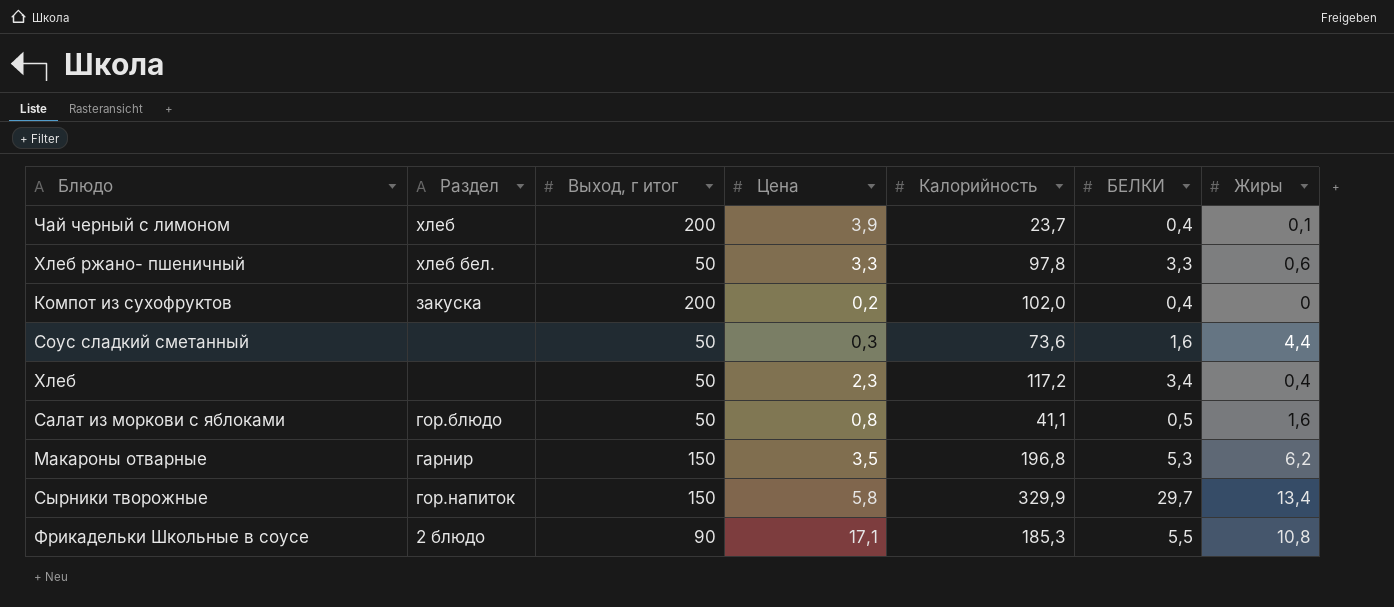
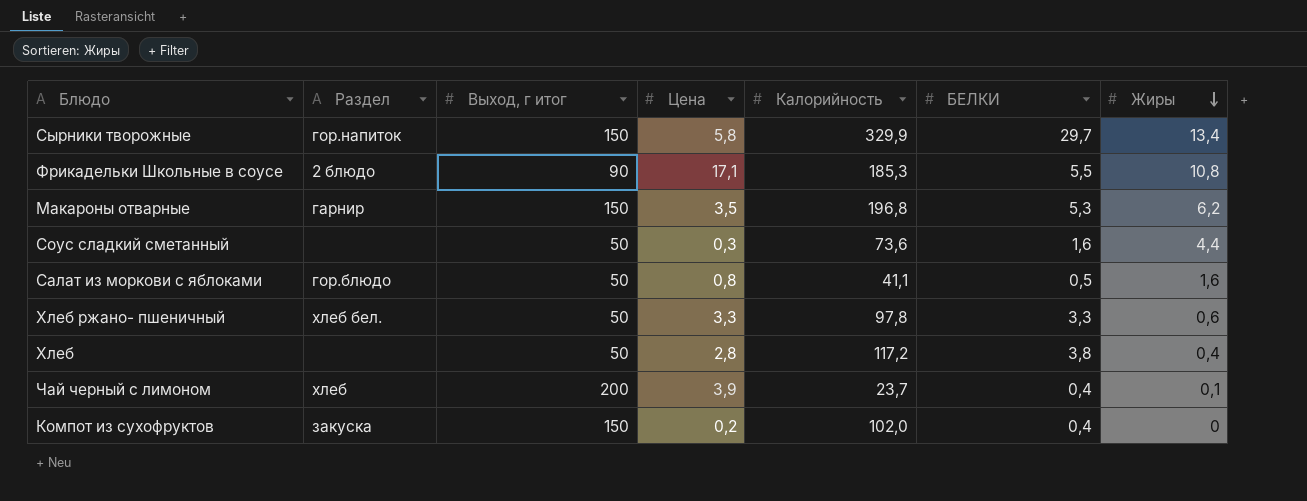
row order: none -> Жиры descending
Хлеб | Цена: 2,3 -> 2,8
Хлеб | БЕЛКИ: 3,4 -> 3,8
Компот из сухофруктов | Выход, г итог: 200 -> 150

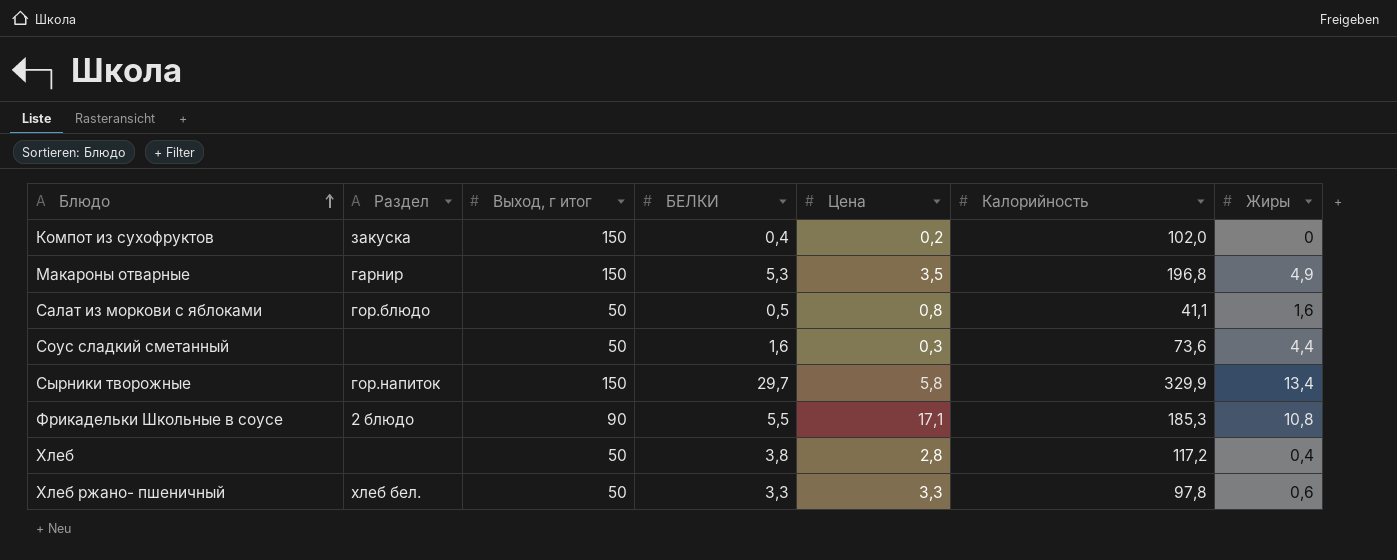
row order: Жиры descending -> Блюдо ascending
column БЕЛКИ | position: 6 -> 4
row Чай черный с лимоном: хлеб | 200 | 3,9 | 23,7 | 0,4 | 0,1 -> none
Макароны отварные | Жиры: 6,2 -> 4,9

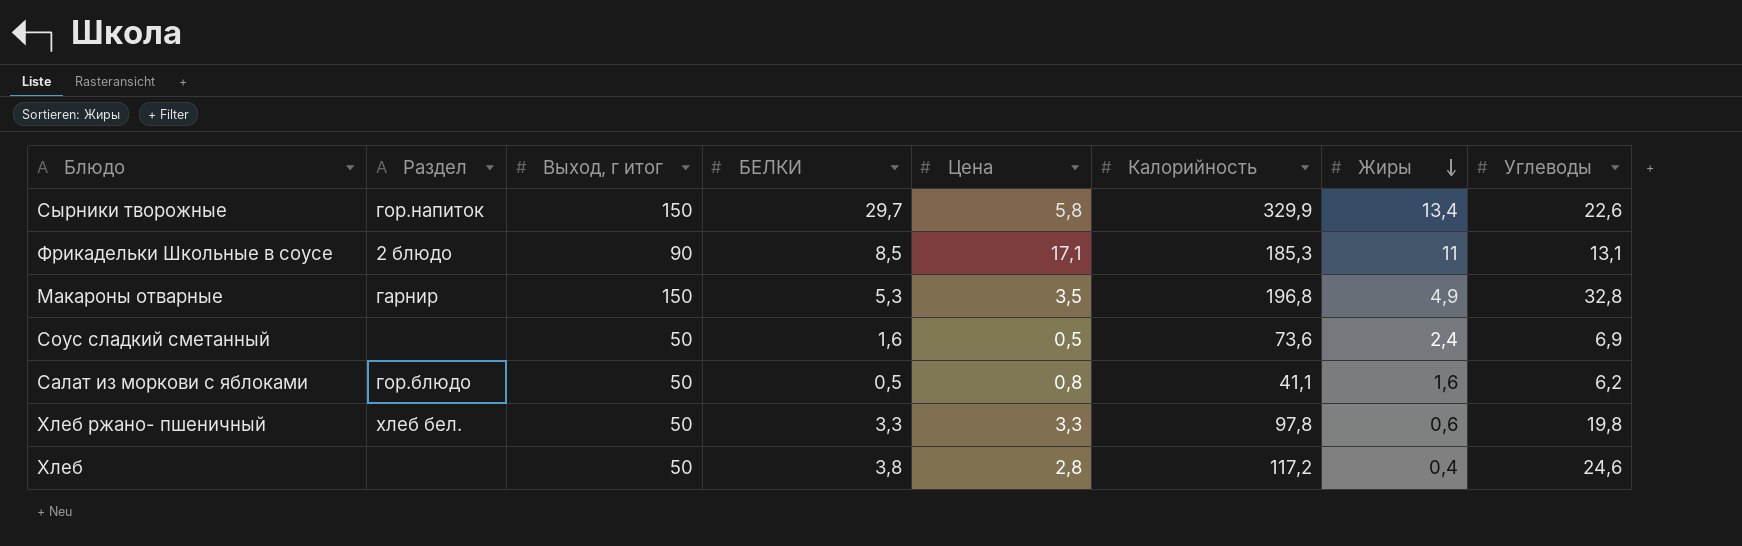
row order: Блюдо ascending -> Жиры descending
column Углеводы | position: none -> 8
row Компот из сухофруктов: закуска | 150 | 0,4 | 0,2 | 102,0 | 0 -> none
Фрикадельки Школьные в соусе | БЕЛКИ: 5,5 -> 8,5
Фрикадельки Школьные в соусе | Жиры: 10,8 -> 11
Соус сладкий сметанный | Цена: 0,3 -> 0,5
Соус сладкий сметанный | Жиры: 4,4 -> 2,4

